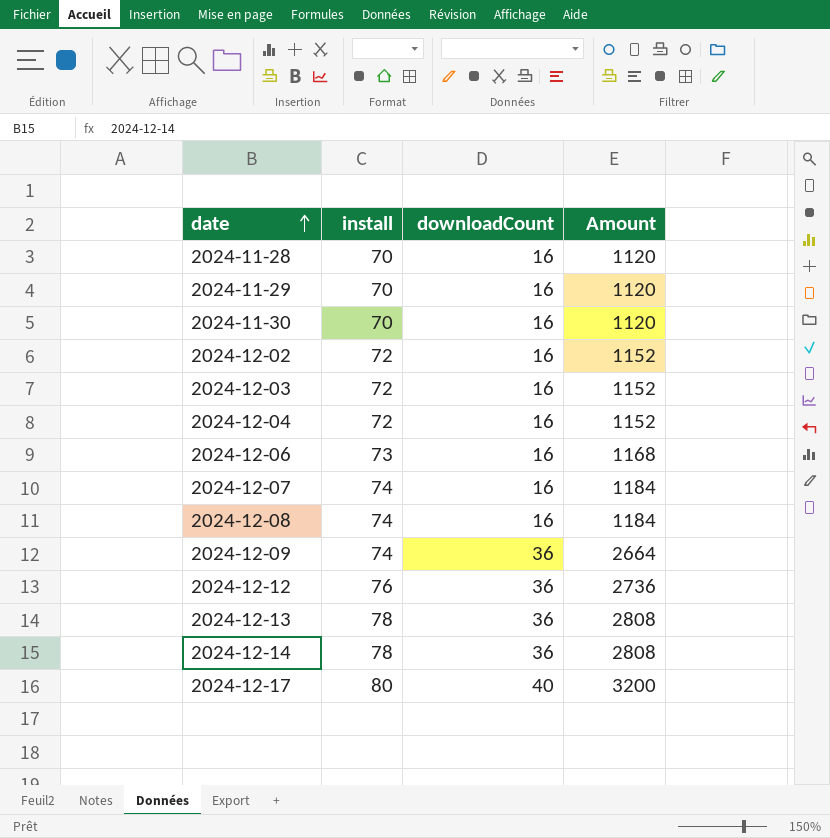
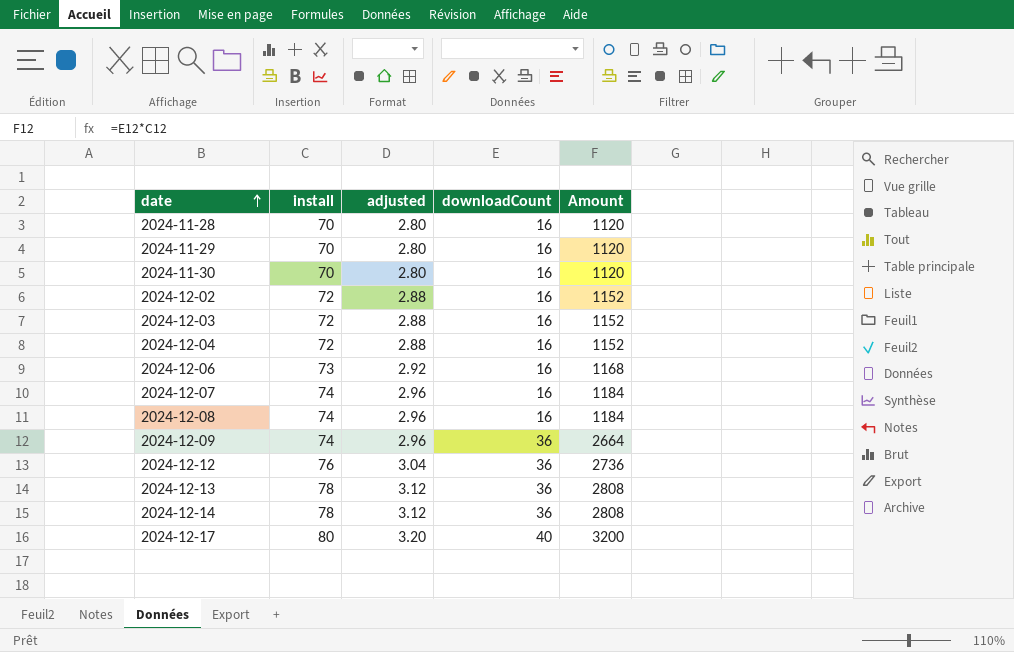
column adjusted | formula: none -> [install] * 0.04

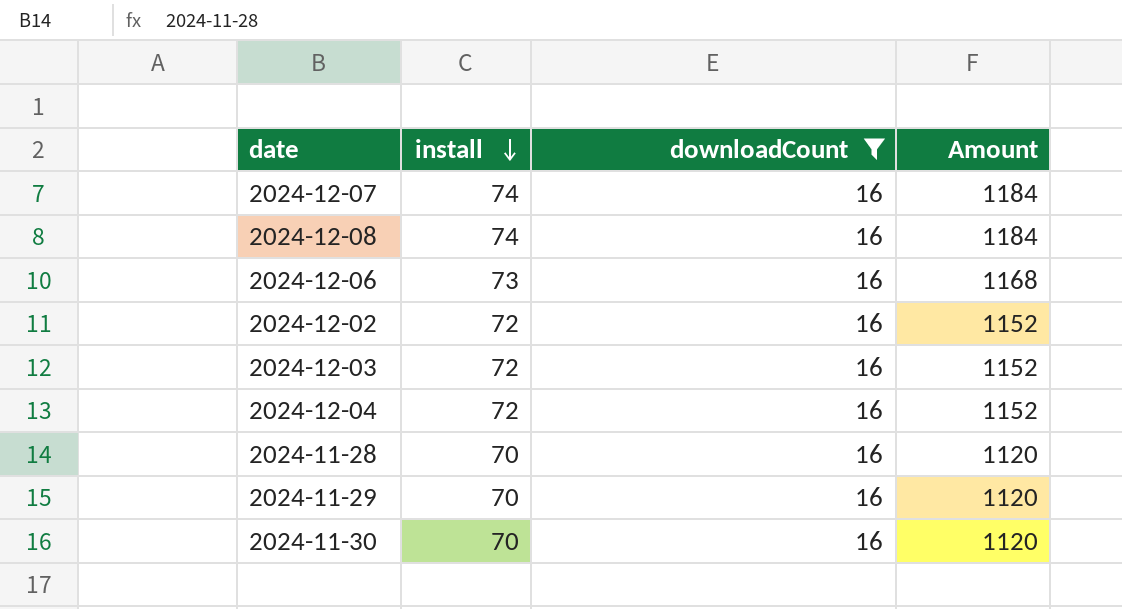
filter: none -> downloadCount = 16
row order: date ascending -> install descending
column adjusted | formula: [install] * 0.04 -> none

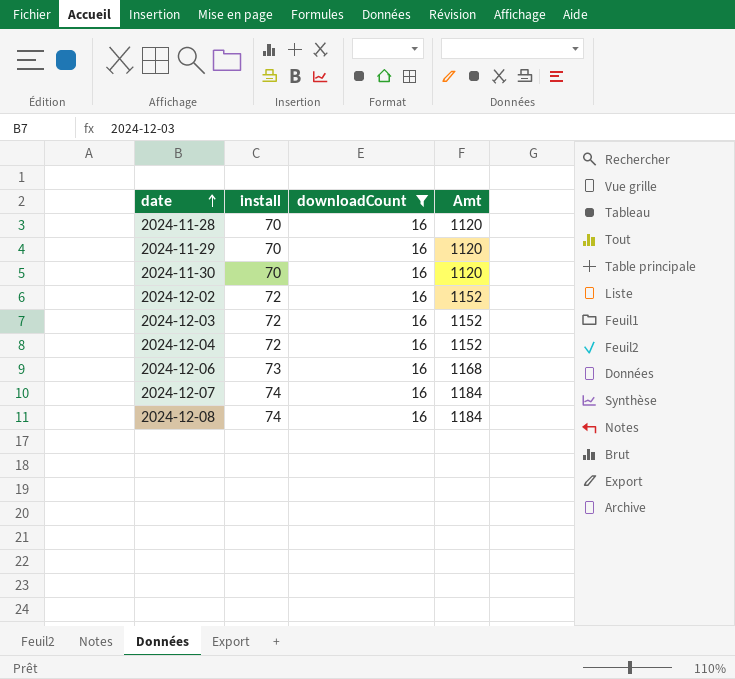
row order: install descending -> date ascending
column name: Amount -> Amt

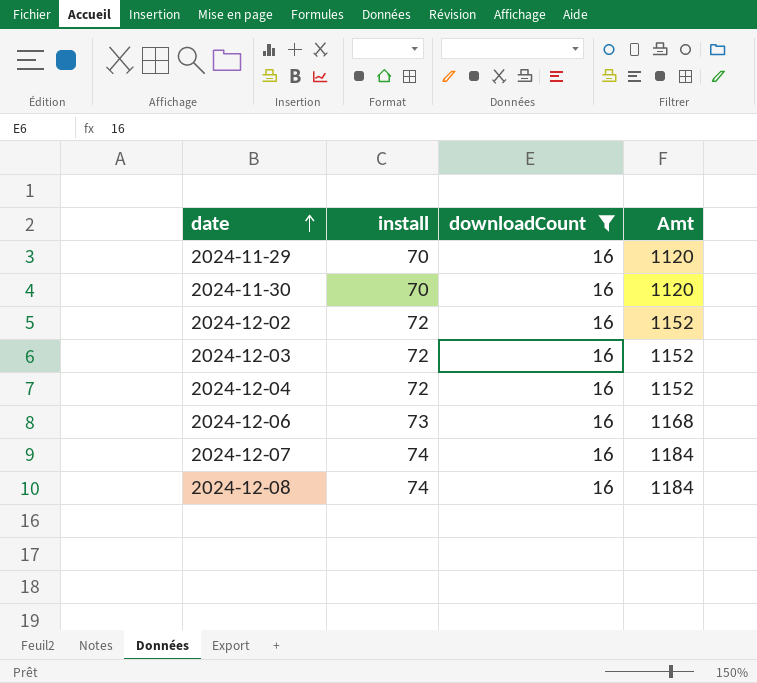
row 2024-11-28: 70 | 16 | 1120 -> none

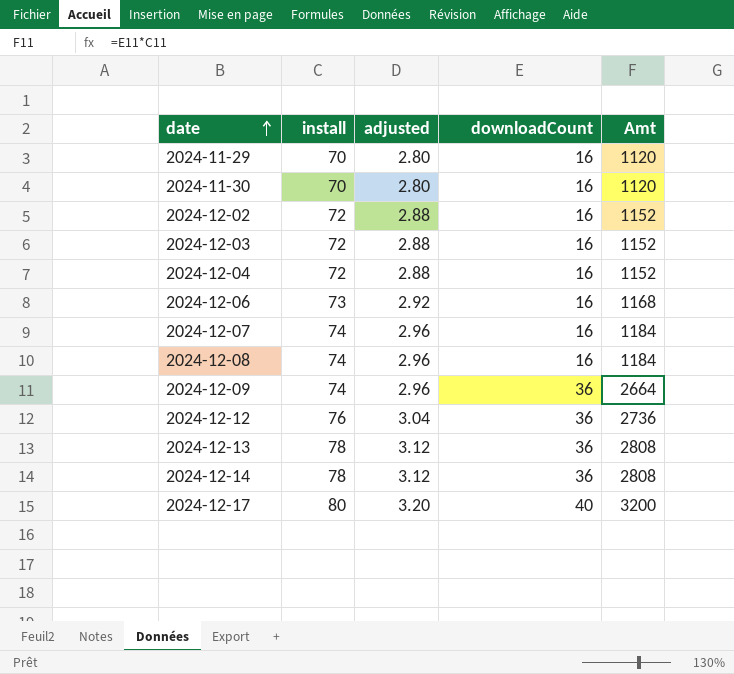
filter: downloadCount = 16 -> none
column adjusted | formula: none -> [install] * 0.04

